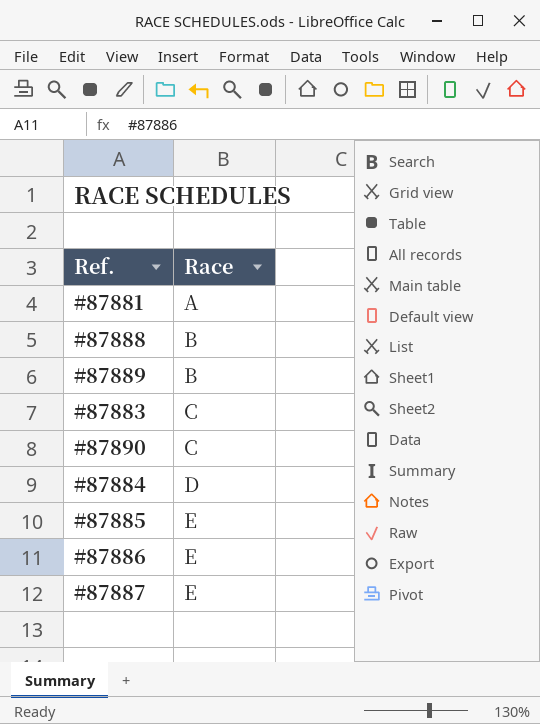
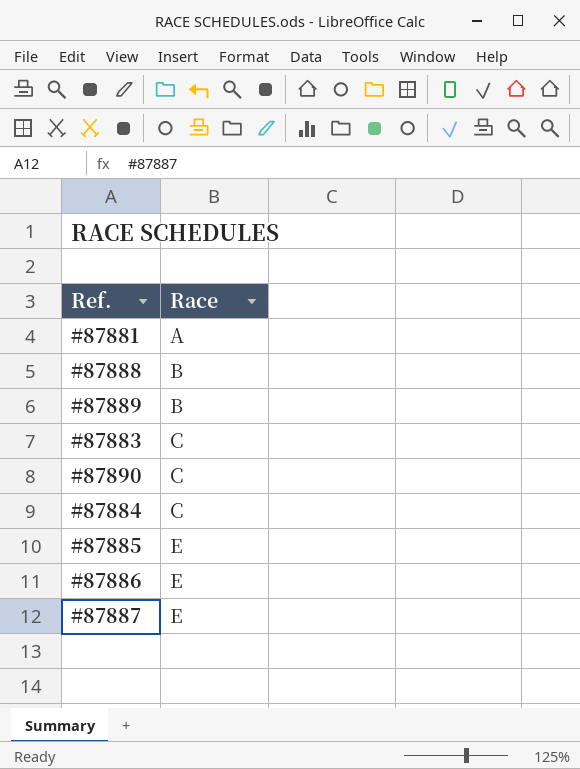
#87884 | Race: D -> C

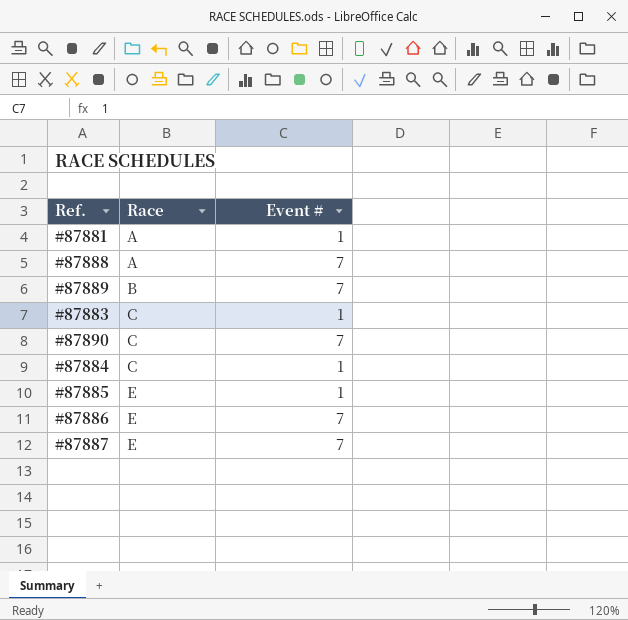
column Event # | position: none -> 3
#87888 | Race: B -> A

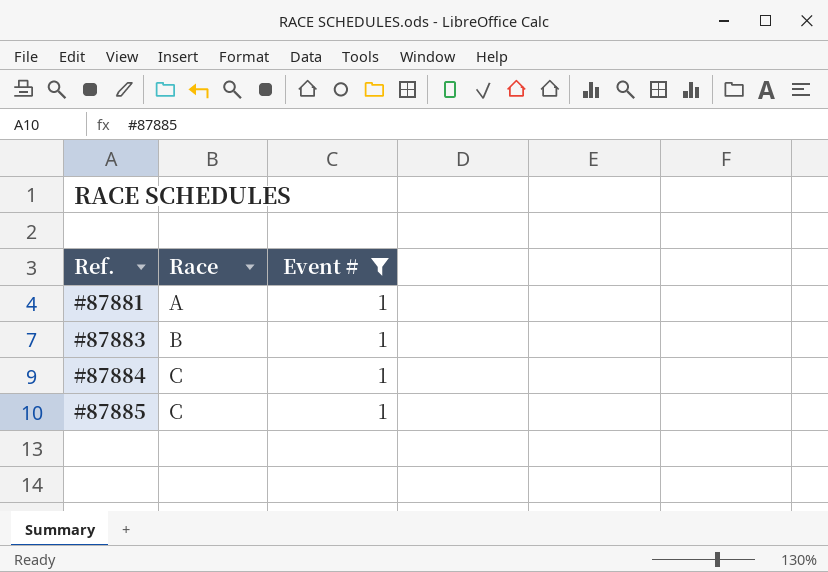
filter: none -> Event # = 1
#87883 | Race: C -> B
#87885 | Race: E -> C

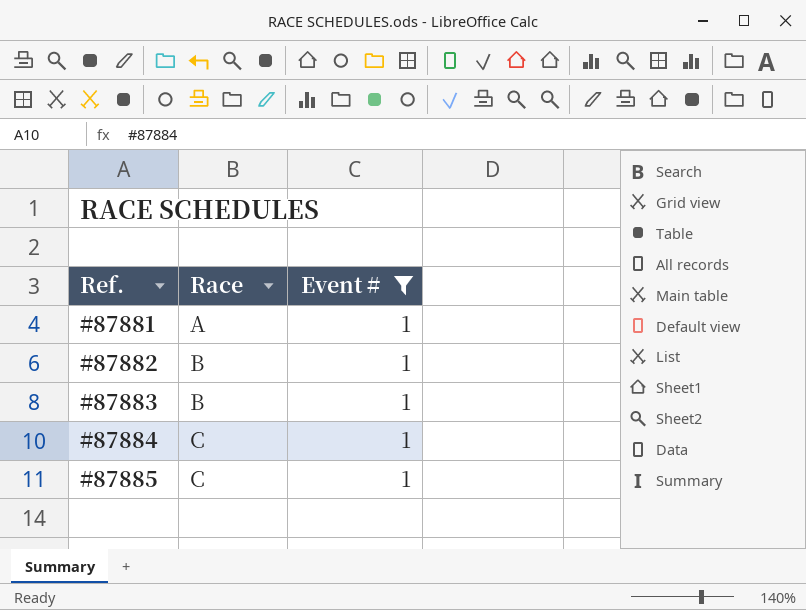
row #87882: none -> B | 1

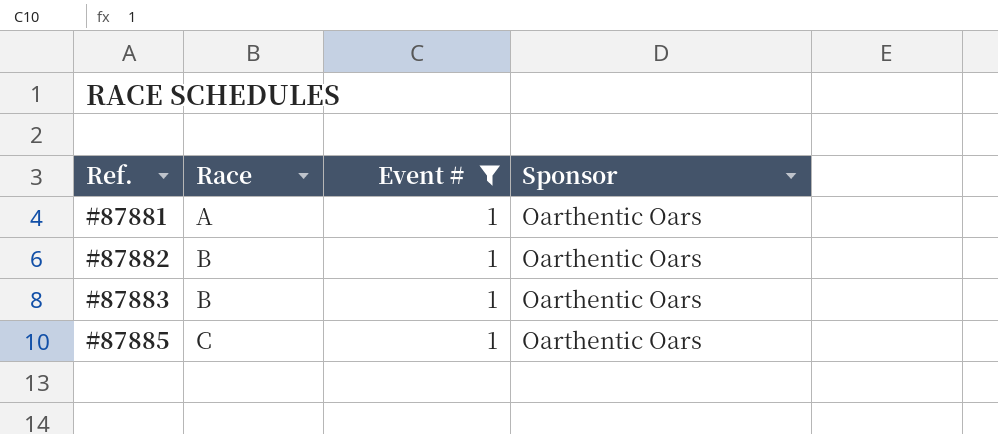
column Sponsor | position: none -> 4
row #87884: C | 1 -> none

